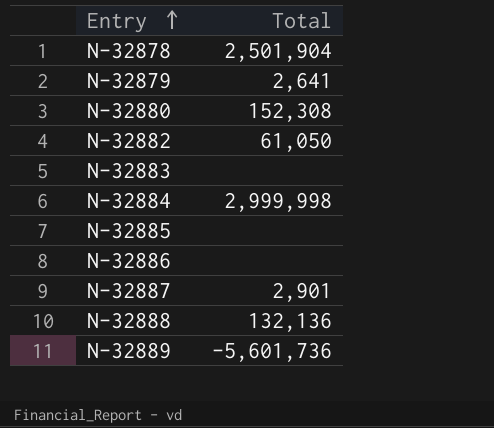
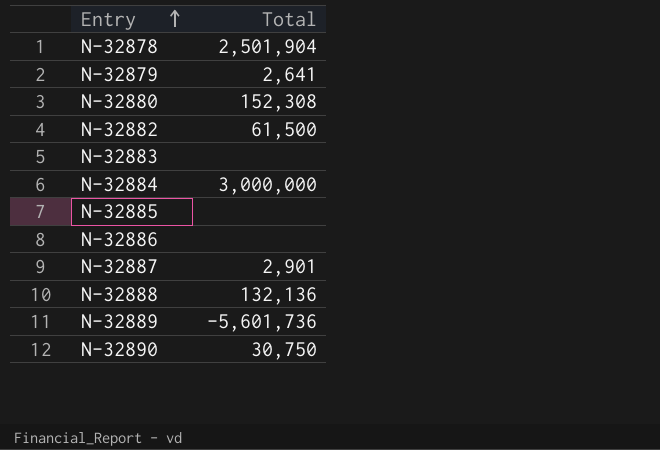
N-32882 | Total: 61,050 -> 61,500
N-32884 | Total: 2,999,998 -> 3,000,000
row N-32890: none -> 30,750

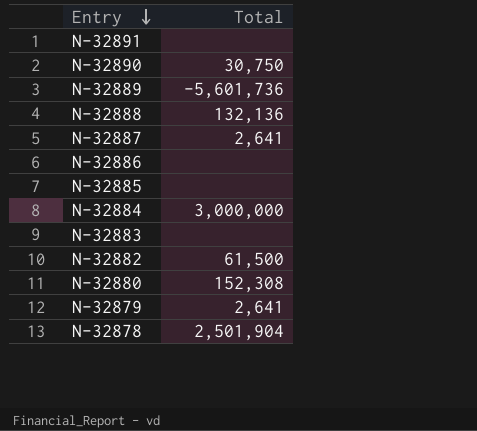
row order: Entry ascending -> Entry descending
row N-32891: none -> none
N-32887 | Total: 2,901 -> 2,641

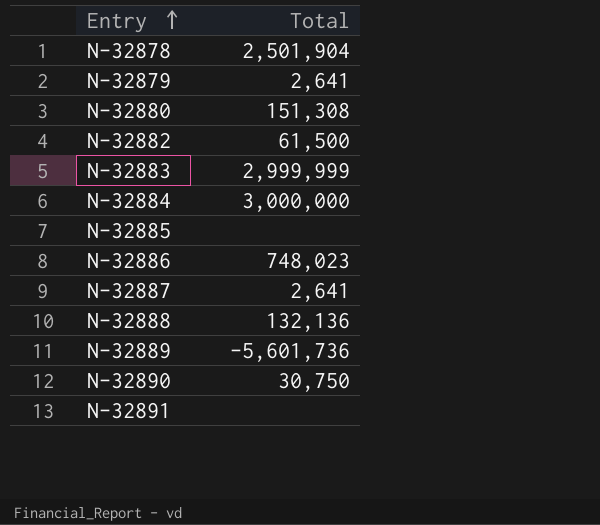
row order: Entry descending -> Entry ascending
N-32880 | Total: 152,308 -> 151,308
N-32883 | Total: none -> 2,999,999
N-32886 | Total: none -> 748,023

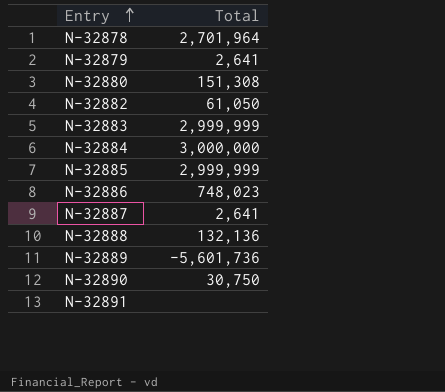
N-32878 | Total: 2,501,904 -> 2,701,964
N-32882 | Total: 61,500 -> 61,050
N-32885 | Total: none -> 2,999,999

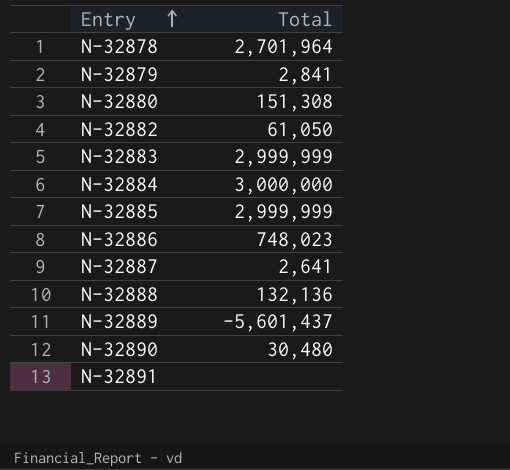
N-32879 | Total: 2,641 -> 2,841
N-32889 | Total: -5,601,736 -> -5,601,437
N-32890 | Total: 30,750 -> 30,480

